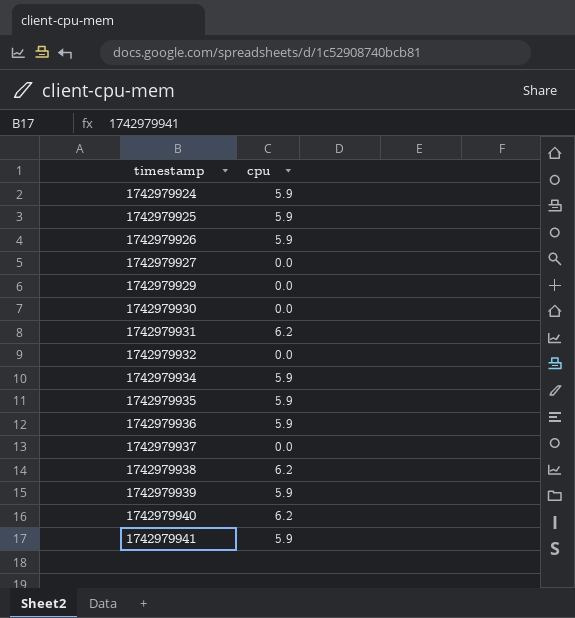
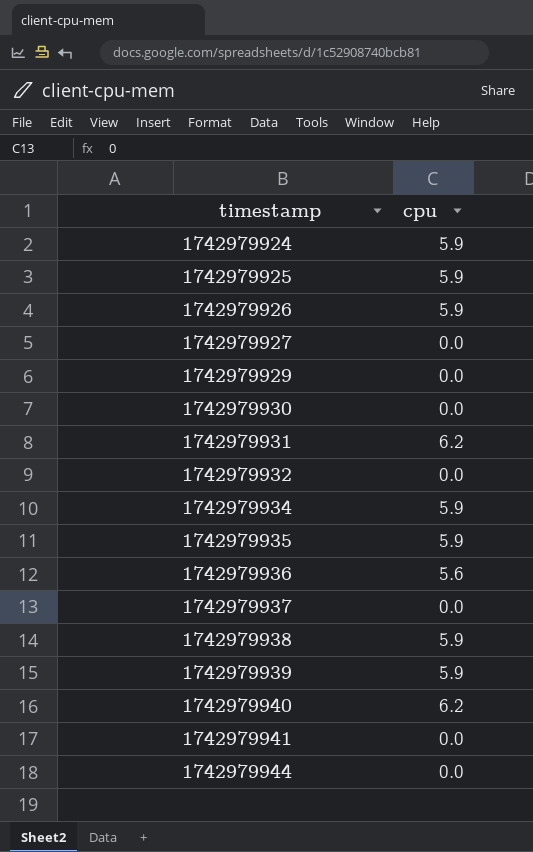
1742979936 | cpu: 5.9 -> 5.6
1742979938 | cpu: 6.2 -> 5.9
1742979941 | cpu: 5.9 -> 0.0
row 1742979944: none -> 0.0

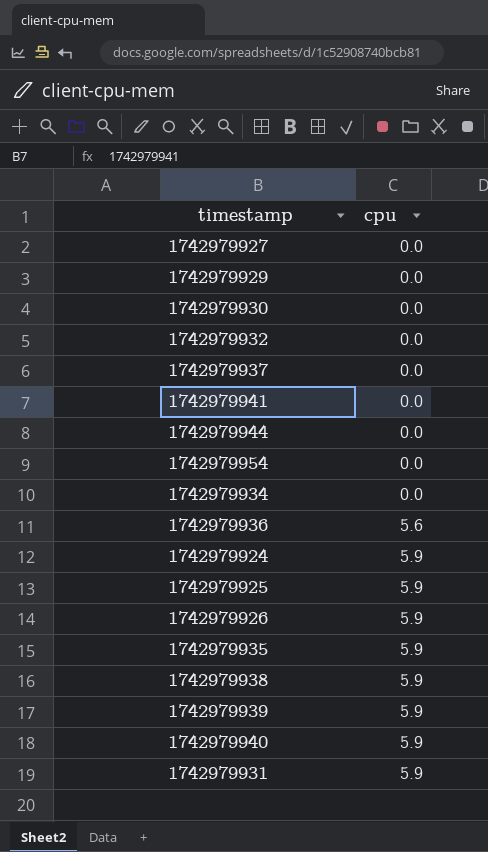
row order: timestamp ascending -> cpu ascending
row 1742979954: none -> 0.0
1742979934 | cpu: 5.9 -> 0.0
1742979940 | cpu: 6.2 -> 5.9
1742979931 | cpu: 6.2 -> 5.9

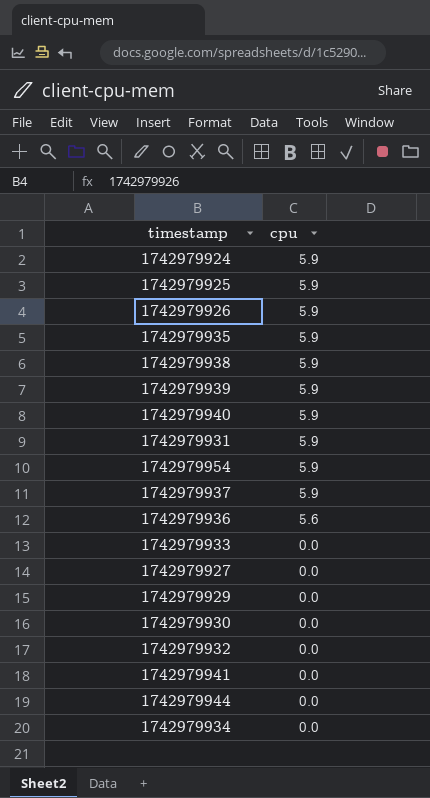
row order: cpu ascending -> cpu descending
1742979954 | cpu: 0.0 -> 5.9
1742979937 | cpu: 0.0 -> 5.9
row 1742979933: none -> 0.0

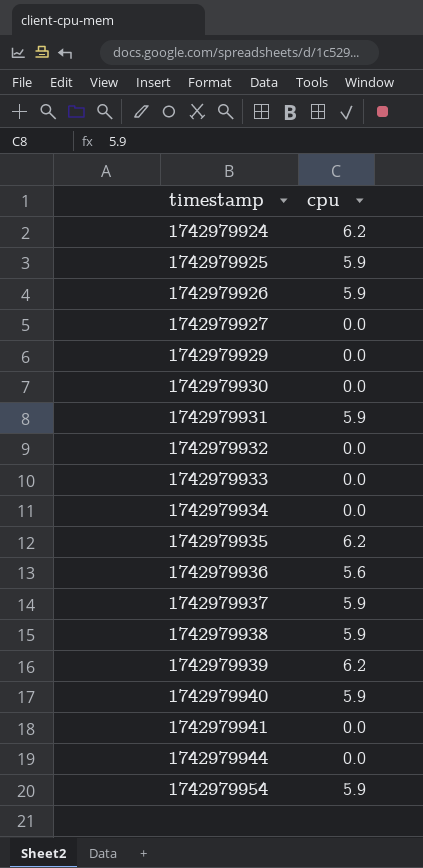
row order: cpu descending -> timestamp ascending
1742979924 | cpu: 5.9 -> 6.2
1742979935 | cpu: 5.9 -> 6.2
1742979939 | cpu: 5.9 -> 6.2

